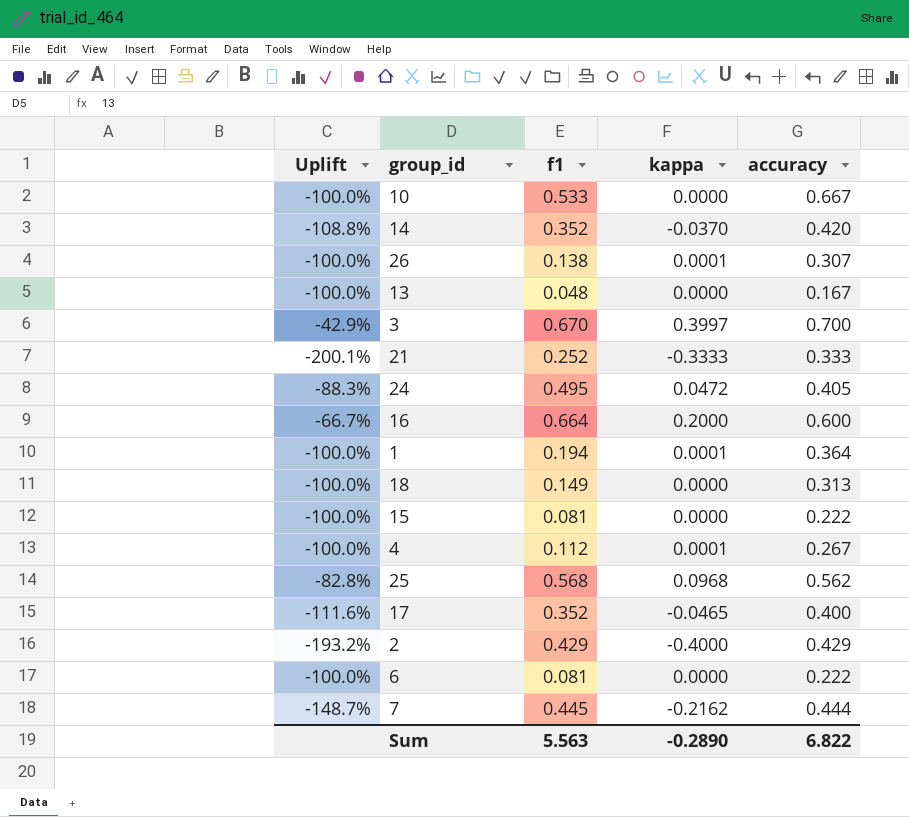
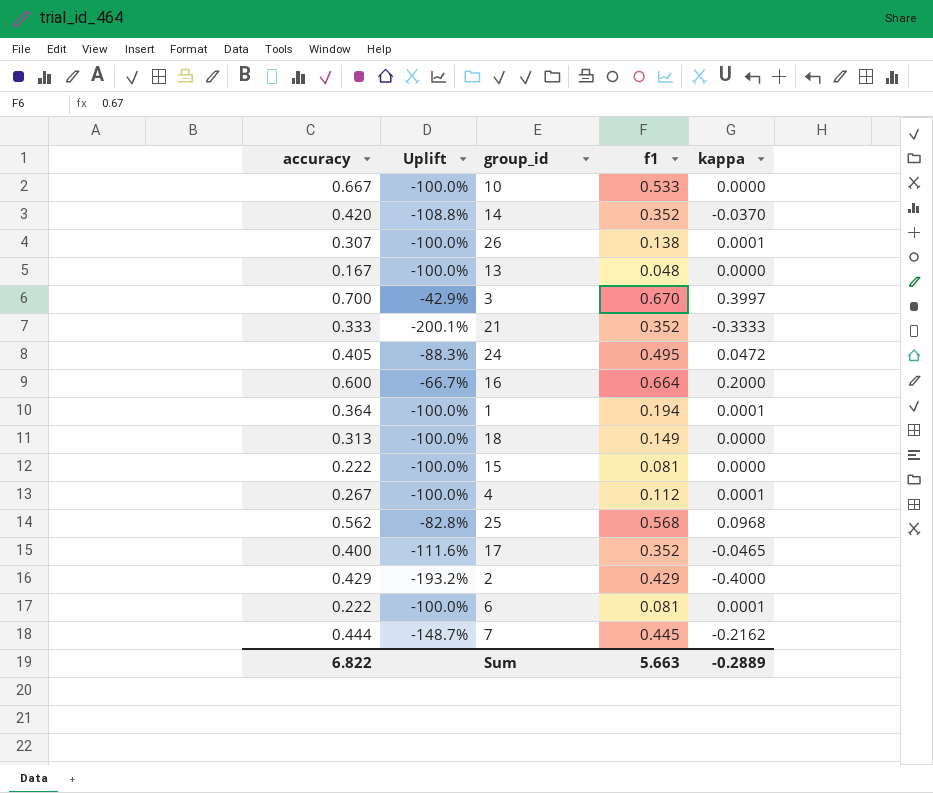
column accuracy | position: 5 -> 1
21 | f1: 0.252 -> 0.352
6 | kappa: 0.0000 -> 0.0001
Sum | f1: 5.563 -> 5.663
Sum | kappa: -0.2890 -> -0.2889

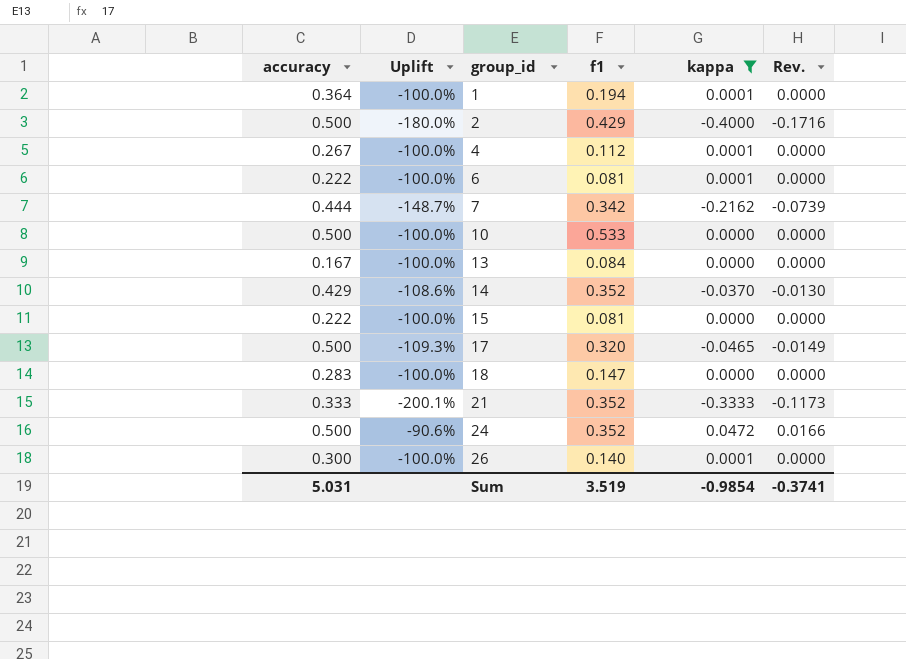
filter: none -> kappa <= 0.0472
row order: none -> group_id ascending
column Rev. | formula: none -> [f1] * [kappa]
2 | accuracy: 0.429 -> 0.500
2 | Uplift: -193.2% -> -180.0%
7 | f1: 0.445 -> 0.342
10 | accuracy: 0.667 -> 0.500
13 | f1: 0.048 -> 0.084
14 | accuracy: 0.420 -> 0.429
14 | Uplift: -108.8% -> -108.6%
17 | accuracy: 0.400 -> 0.500
17 | Uplift: -111.6% -> -109.3%
17 | f1: 0.352 -> 0.320
18 | accuracy: 0.313 -> 0.283
18 | f1: 0.149 -> 0.147
24 | accuracy: 0.405 -> 0.500
24 | Uplift: -88.3% -> -90.6%
24 | f1: 0.495 -> 0.352
26 | accuracy: 0.307 -> 0.300
26 | f1: 0.138 -> 0.140
Sum | accuracy: 6.822 -> 5.031
Sum | f1: 5.663 -> 3.519
Sum | kappa: -0.2889 -> -0.9854

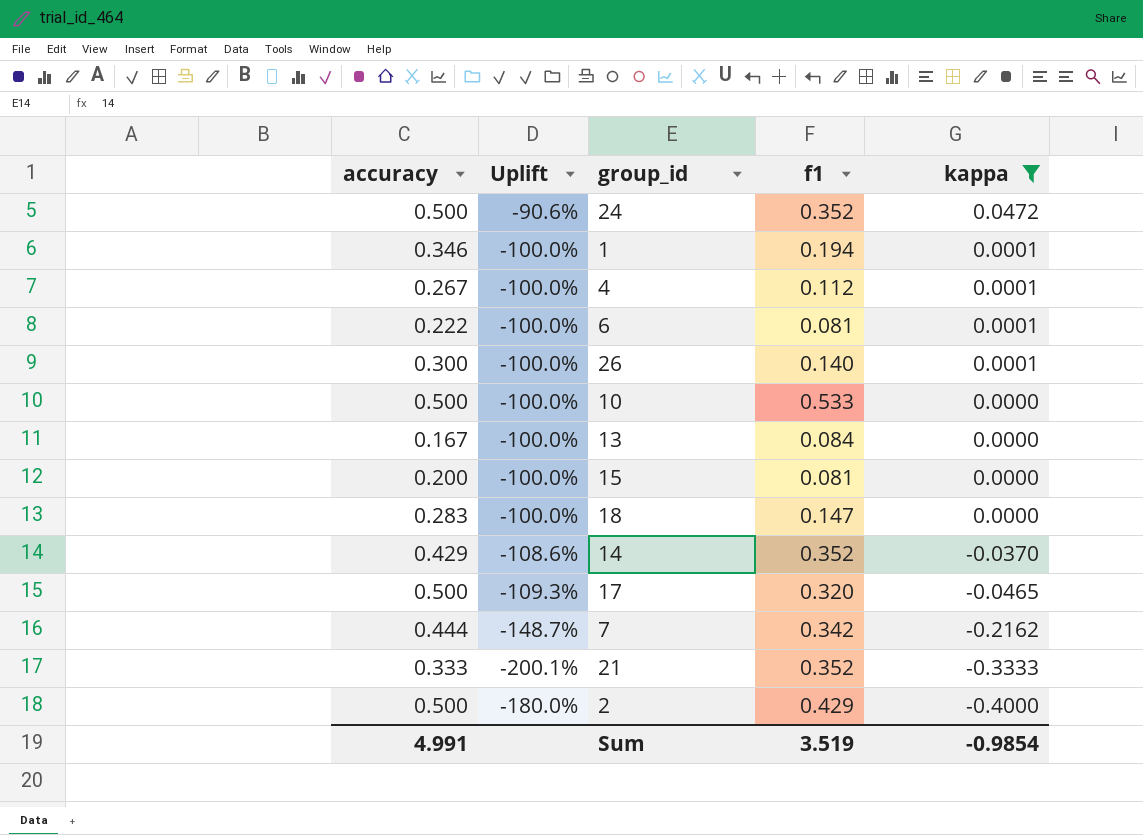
row order: group_id ascending -> kappa descending
column Rev. | formula: [f1] * [kappa] -> none
1 | accuracy: 0.364 -> 0.346
15 | accuracy: 0.222 -> 0.200
Sum | accuracy: 5.031 -> 4.991

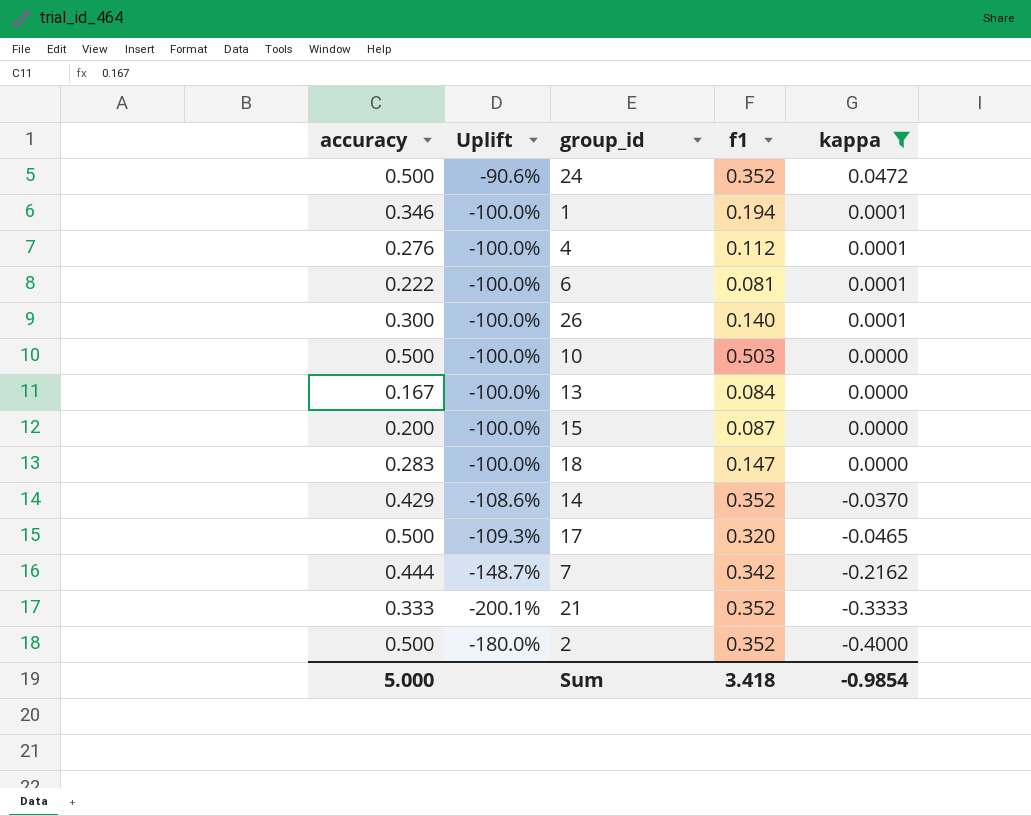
4 | accuracy: 0.267 -> 0.276
10 | f1: 0.533 -> 0.503
15 | f1: 0.081 -> 0.087
2 | f1: 0.429 -> 0.352
Sum | accuracy: 4.991 -> 5.000
Sum | f1: 3.519 -> 3.418

